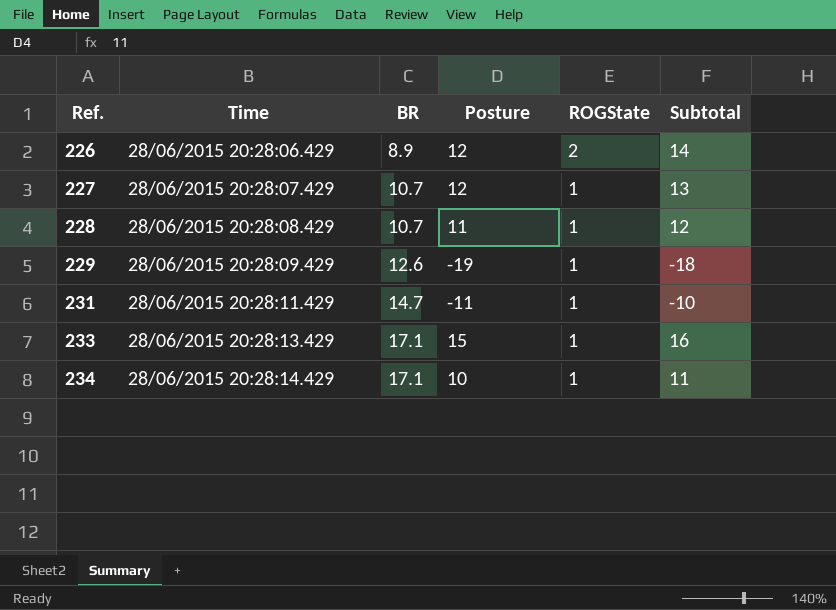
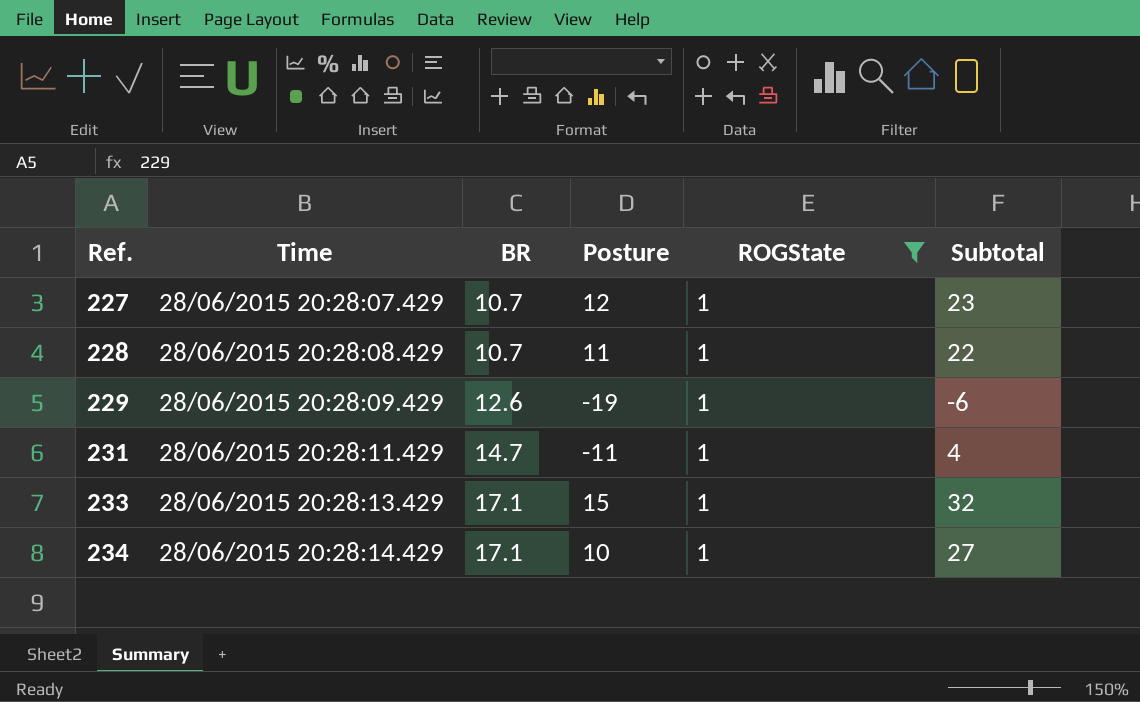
filter: none -> ROGState = 1
column Subtotal | formula: [Posture] + [ROGState] -> [BR] + [Posture]

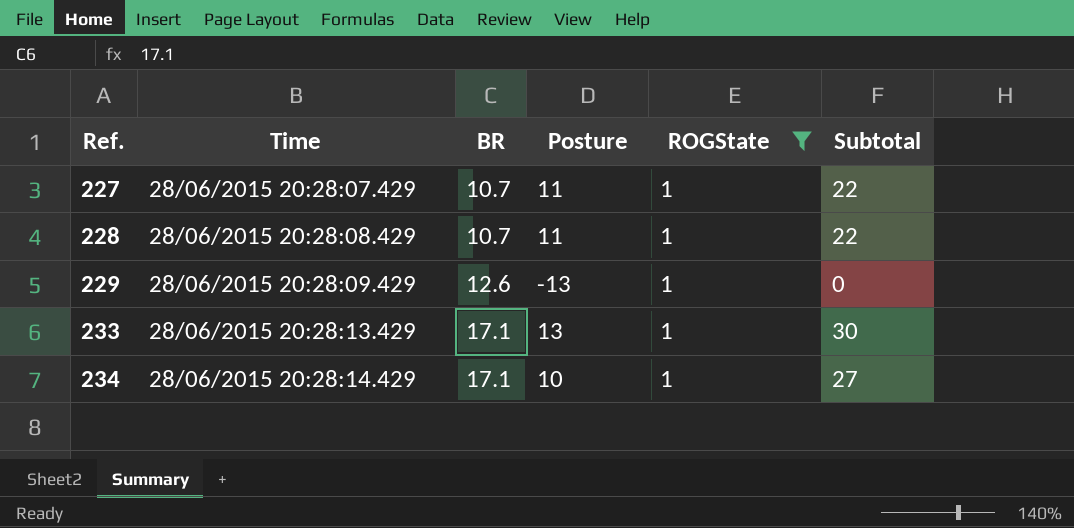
row 231: 28/06/2015 20:28:11.429 | 14.7 | -11 | 1 | 4 -> none
227 | Posture: 12 -> 11
227 | Subtotal: 23 -> 22
229 | Posture: -19 -> -13
229 | Subtotal: -6 -> 0
233 | Posture: 15 -> 13
233 | Subtotal: 32 -> 30

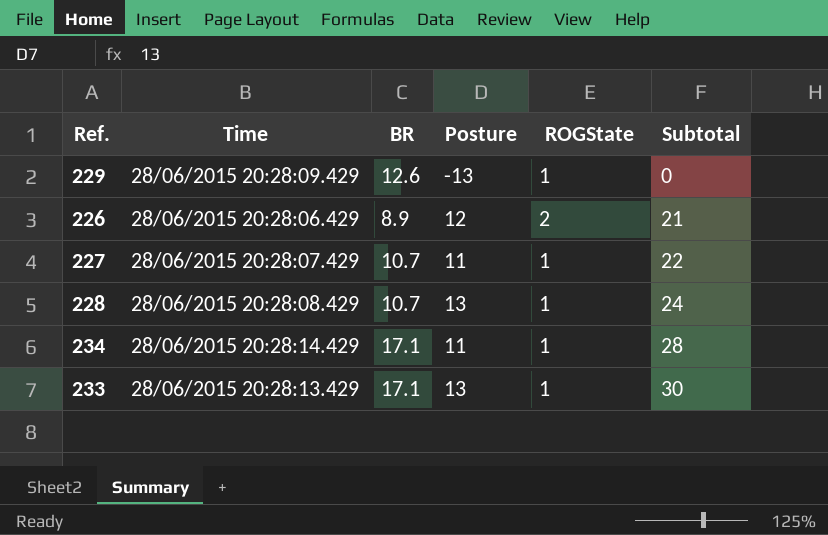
filter: ROGState = 1 -> none
row order: Ref. ascending -> Subtotal ascending
228 | Posture: 11 -> 13
228 | Subtotal: 22 -> 24
234 | Posture: 10 -> 11
234 | Subtotal: 27 -> 28

